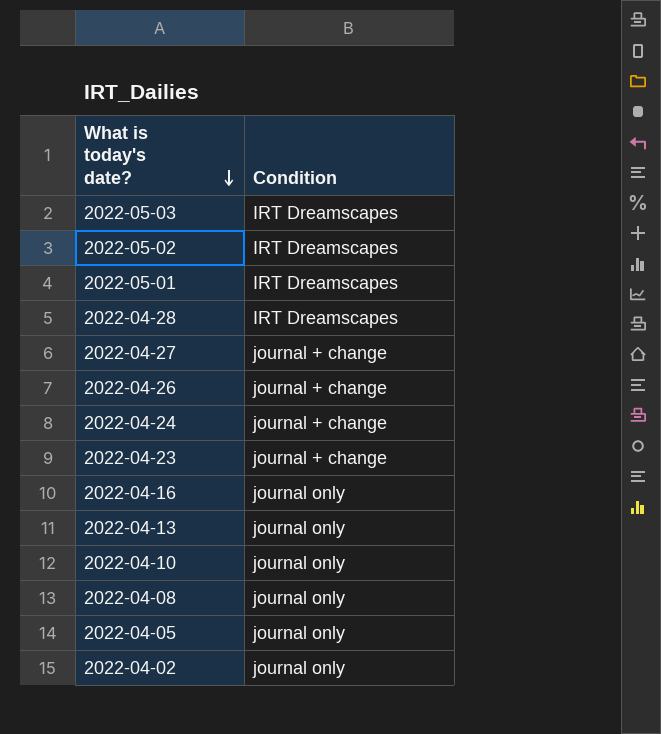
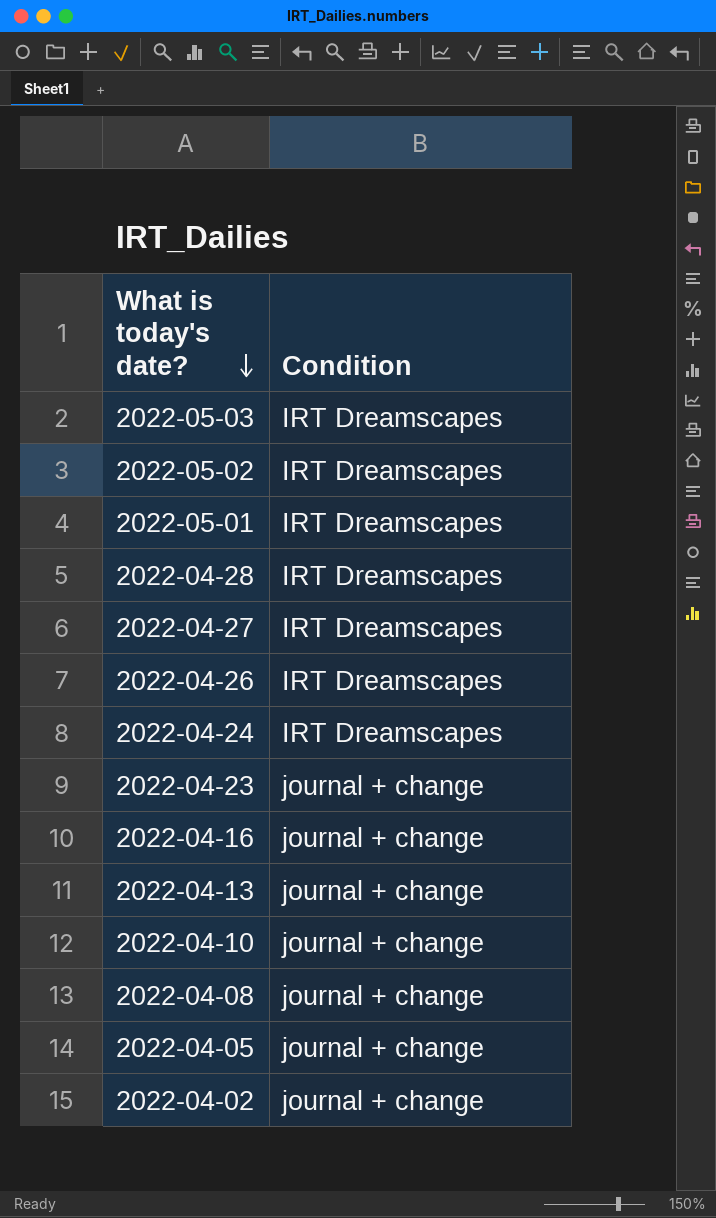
2022-04-27 | Condition: journal + change -> IRT Dreamscapes
2022-04-26 | Condition: journal + change -> IRT Dreamscapes
2022-04-24 | Condition: journal + change -> IRT Dreamscapes
2022-04-16 | Condition: journal only -> journal + change
2022-04-13 | Condition: journal only -> journal + change
2022-04-10 | Condition: journal only -> journal + change
2022-04-08 | Condition: journal only -> journal + change
2022-04-05 | Condition: journal only -> journal + change
2022-04-02 | Condition: journal only -> journal + change

